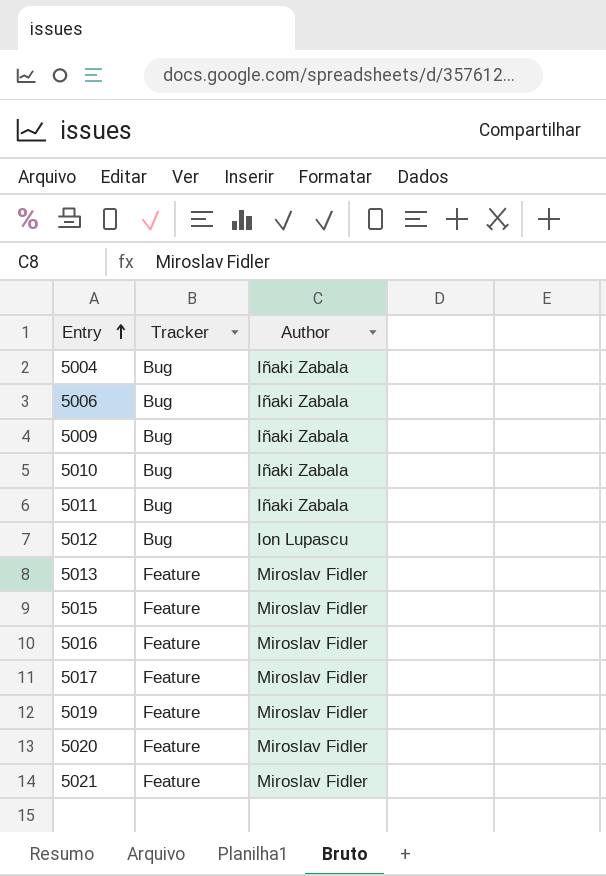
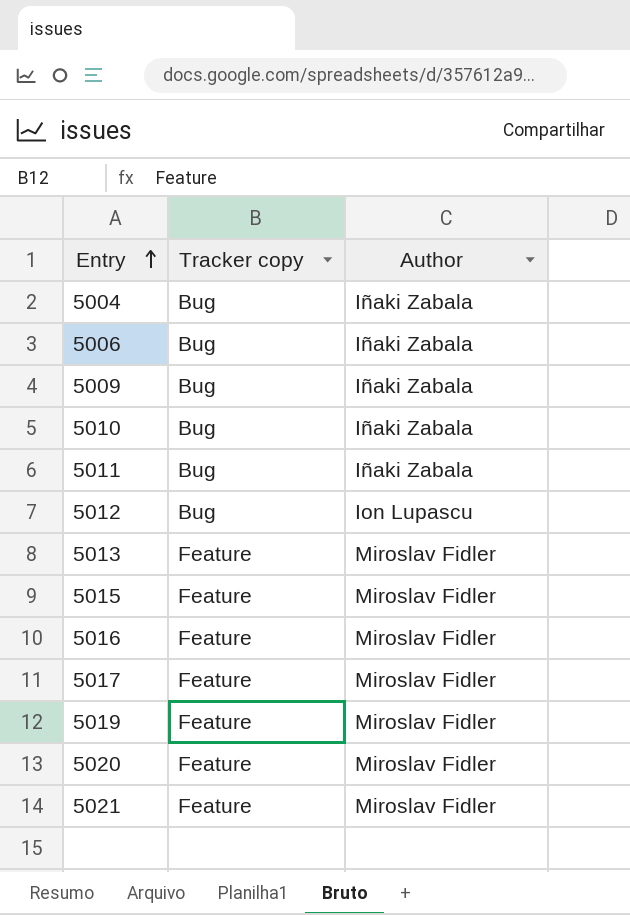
column name: Tracker -> Tracker copy

